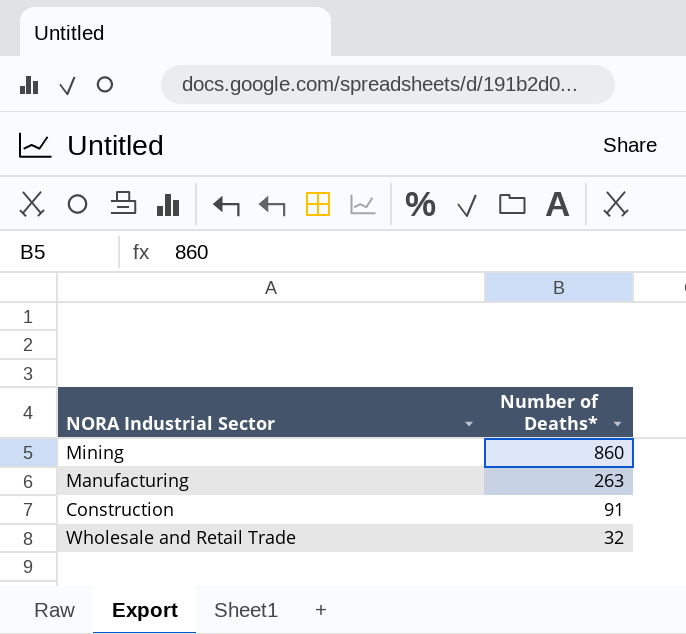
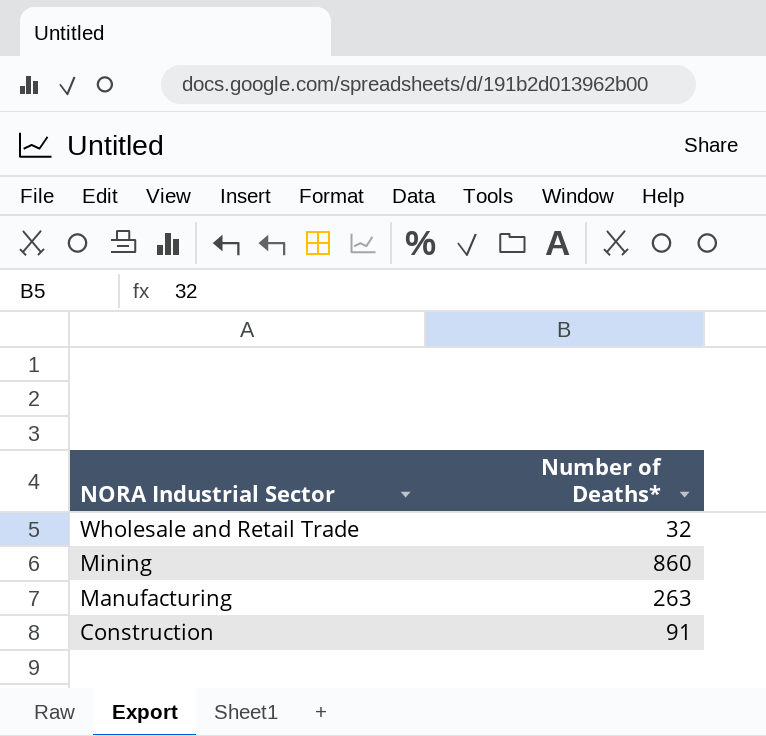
row order: Number of Deaths* descending -> NORA Industrial Sector descending

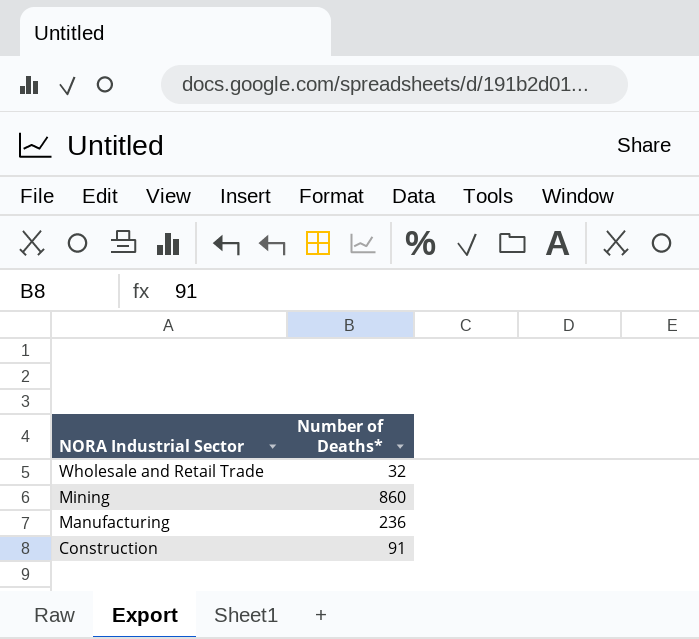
Manufacturing | Number of Deaths*: 263 -> 236

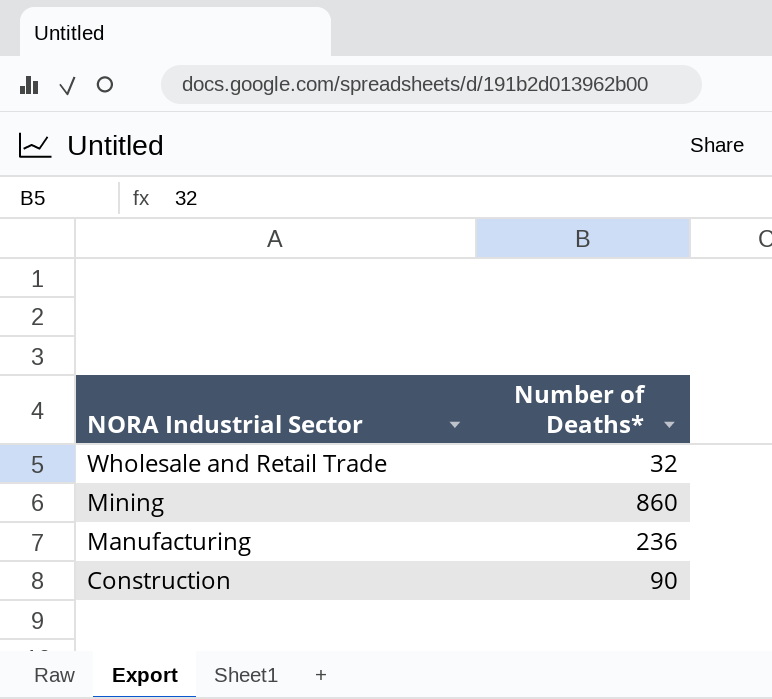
Construction | Number of Deaths*: 91 -> 90

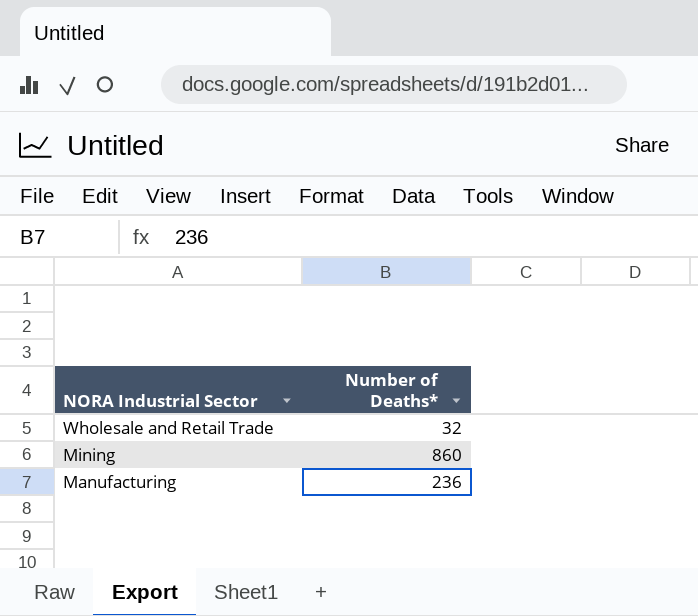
row Construction: 90 -> none

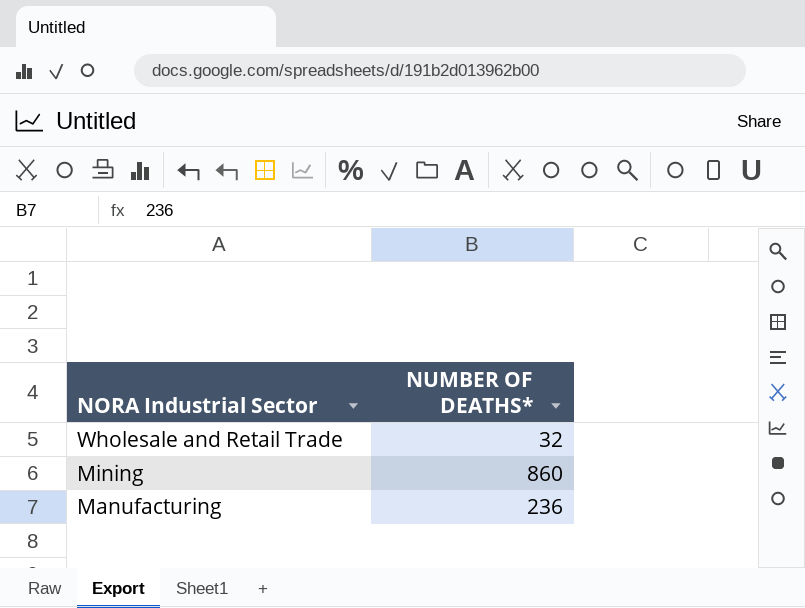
column name: Number of Deaths* -> NUMBER OF DEATHS*

